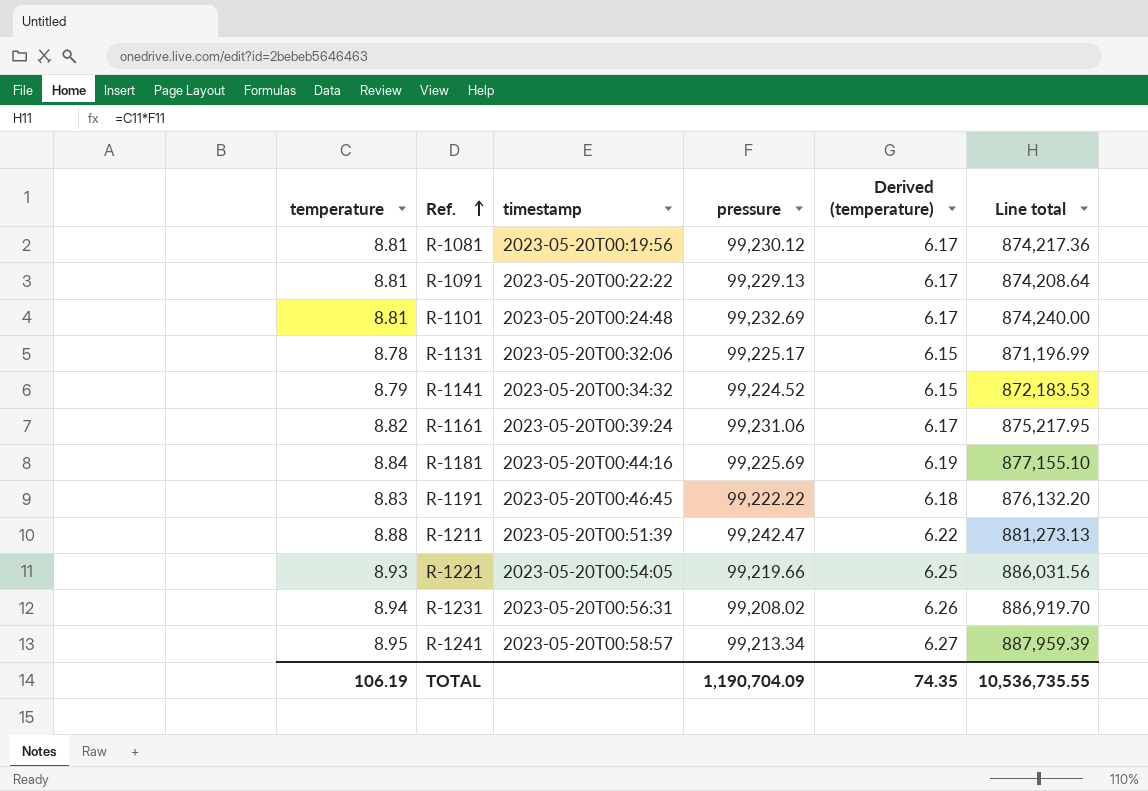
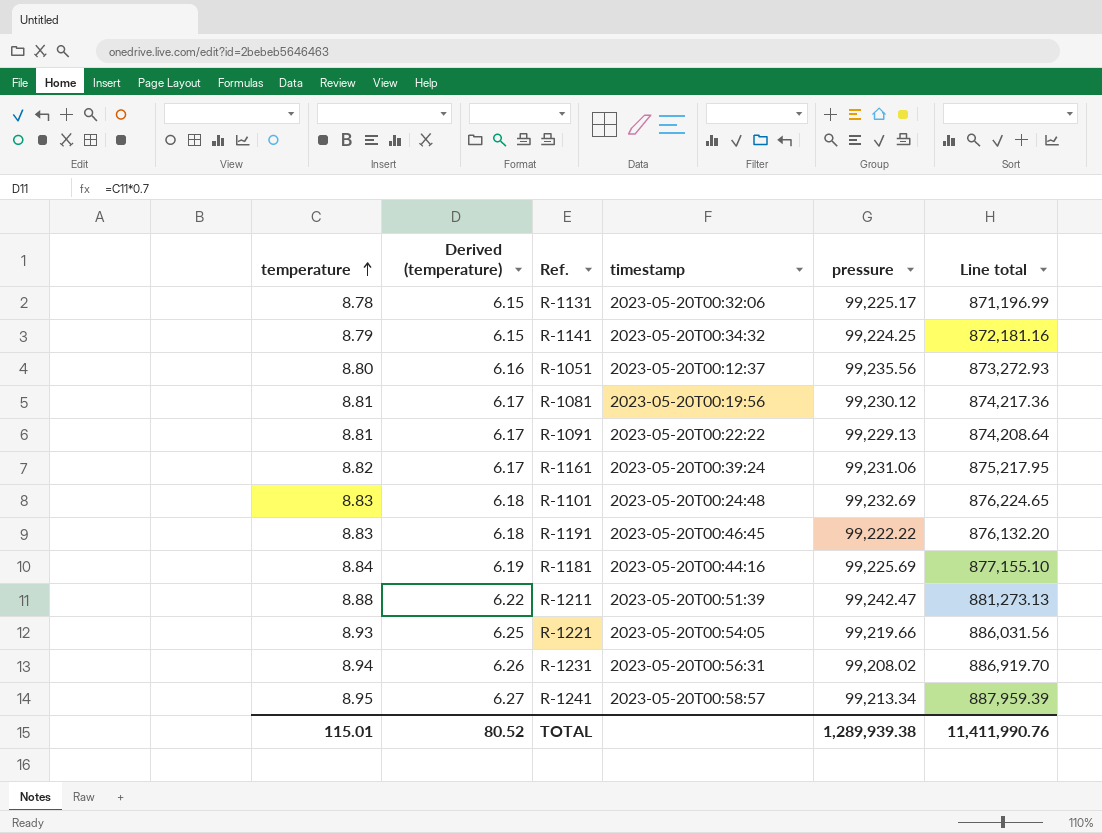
row order: Ref. ascending -> temperature ascending
column Derived (temperature) | position: 5 -> 2
R-1141 | pressure: 99,224.52 -> 99,224.25
R-1141 | Line total: 872,183.53 -> 872,181.16
row R-1051: none -> 8.80 | 6.16 | 2023-05-20T00:12:37 | 99,235.56 | 873,272.93
R-1101 | temperature: 8.81 -> 8.83
R-1101 | Derived (temperature): 6.17 -> 6.18
R-1101 | Line total: 874,240.00 -> 876,224.65
TOTAL | temperature: 106.19 -> 115.01
TOTAL | Derived (temperature): 74.35 -> 80.52
TOTAL | pressure: 1,190,704.09 -> 1,289,939.38
TOTAL | Line total: 10,536,735.55 -> 11,411,990.76

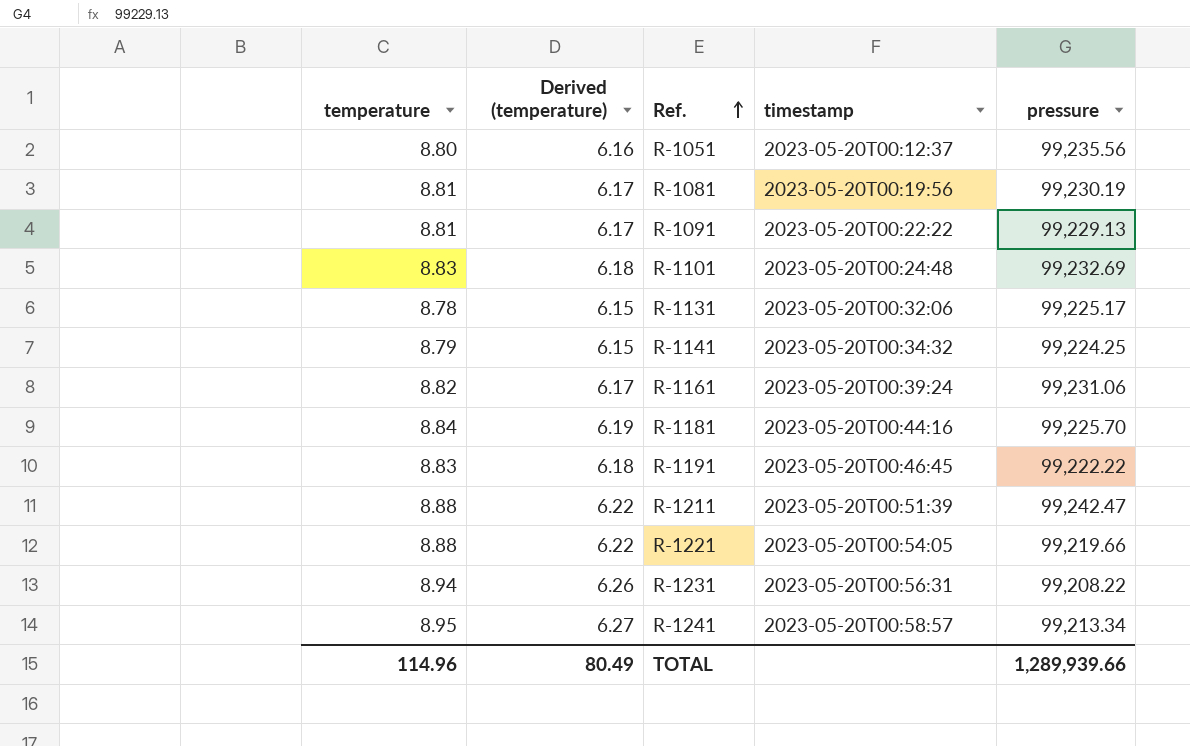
row order: temperature ascending -> Ref. ascending
column Line total | formula: [temperature] * [pressure] -> none
R-1081 | pressure: 99,230.12 -> 99,230.19
R-1181 | pressure: 99,225.69 -> 99,225.70
R-1221 | temperature: 8.93 -> 8.88
R-1221 | Derived (temperature): 6.25 -> 6.22
R-1231 | pressure: 99,208.02 -> 99,208.22
TOTAL | temperature: 115.01 -> 114.96
TOTAL | Derived (temperature): 80.52 -> 80.49
TOTAL | pressure: 1,289,939.38 -> 1,289,939.66

